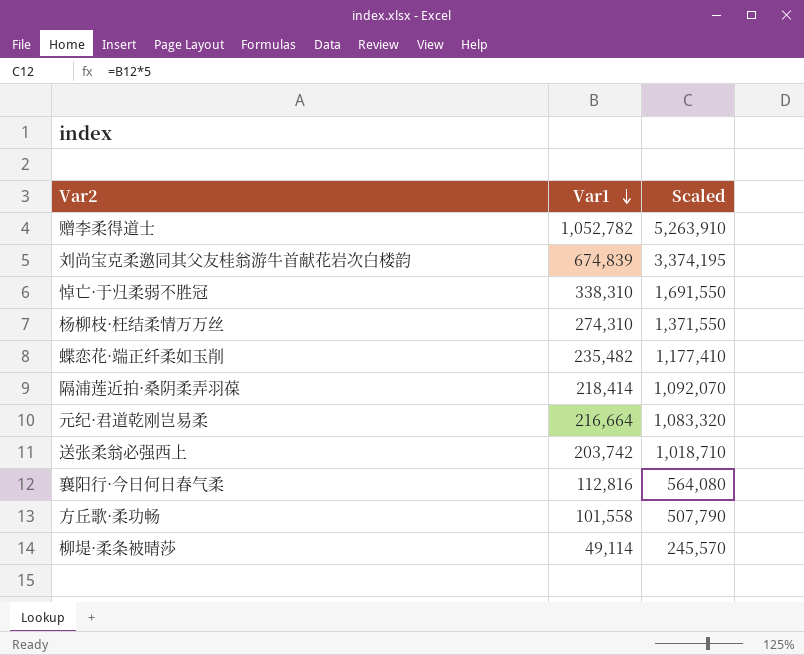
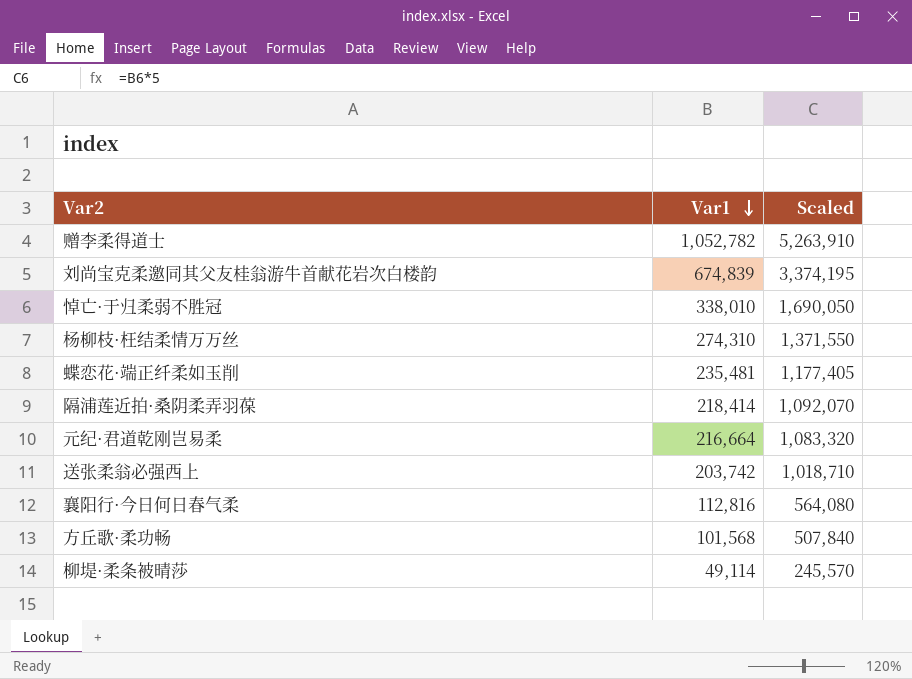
悼亡·于归柔弱不胜冠 | Var1: 338,310 -> 338,010
悼亡·于归柔弱不胜冠 | Scaled: 1,691,550 -> 1,690,050
蝶恋花·端正纤柔如玉削 | Var1: 235,482 -> 235,481
蝶恋花·端正纤柔如玉削 | Scaled: 1,177,410 -> 1,177,405
方丘歌·柔功畅 | Var1: 101,558 -> 101,568
方丘歌·柔功畅 | Scaled: 507,790 -> 507,840

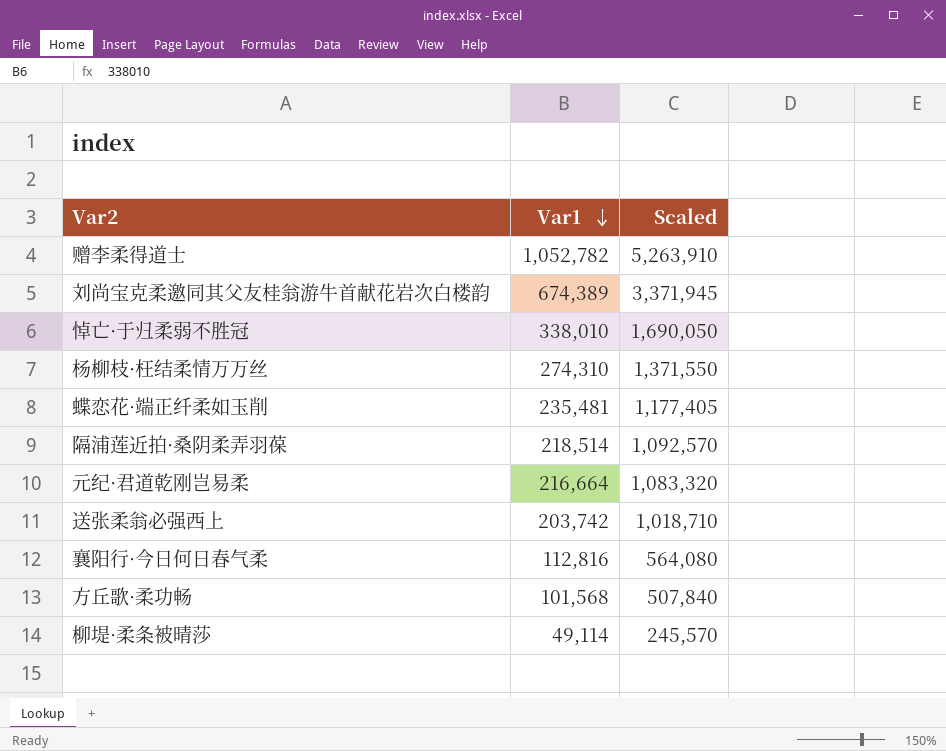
刘尚宝克柔邀同其父友桂翁游牛首献花岩次白楼韵 | Var1: 674,839 -> 674,389
刘尚宝克柔邀同其父友桂翁游牛首献花岩次白楼韵 | Scaled: 3,374,195 -> 3,371,945
隔浦莲近拍·桑阴柔弄羽葆 | Var1: 218,414 -> 218,514
隔浦莲近拍·桑阴柔弄羽葆 | Scaled: 1,092,070 -> 1,092,570

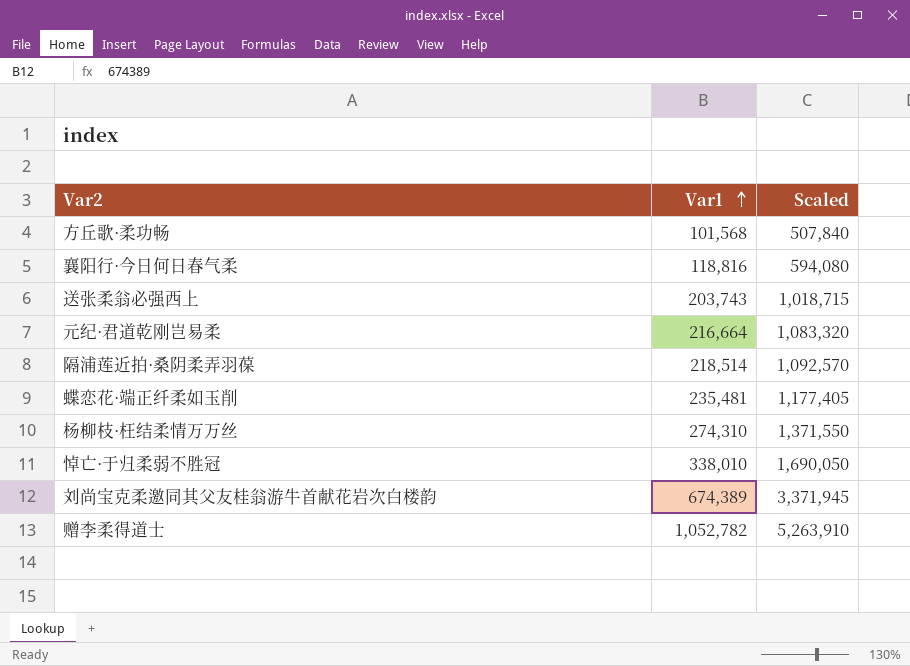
row order: Var1 descending -> Var1 ascending
row 柳堤·柔条被晴莎: 49,114 | 245,570 -> none
襄阳行·今日何日春气柔 | Var1: 112,816 -> 118,816
襄阳行·今日何日春气柔 | Scaled: 564,080 -> 594,080
送张柔翁必强西上 | Var1: 203,742 -> 203,743
送张柔翁必强西上 | Scaled: 1,018,710 -> 1,018,715

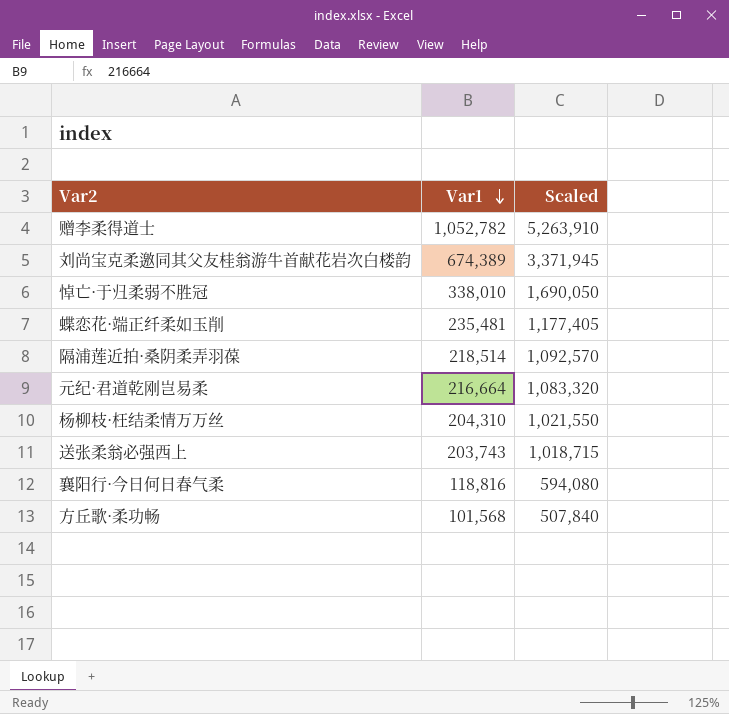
row order: Var1 ascending -> Var1 descending
杨柳枝·枉结柔情万万丝 | Var1: 274,310 -> 204,310
杨柳枝·枉结柔情万万丝 | Scaled: 1,371,550 -> 1,021,550

